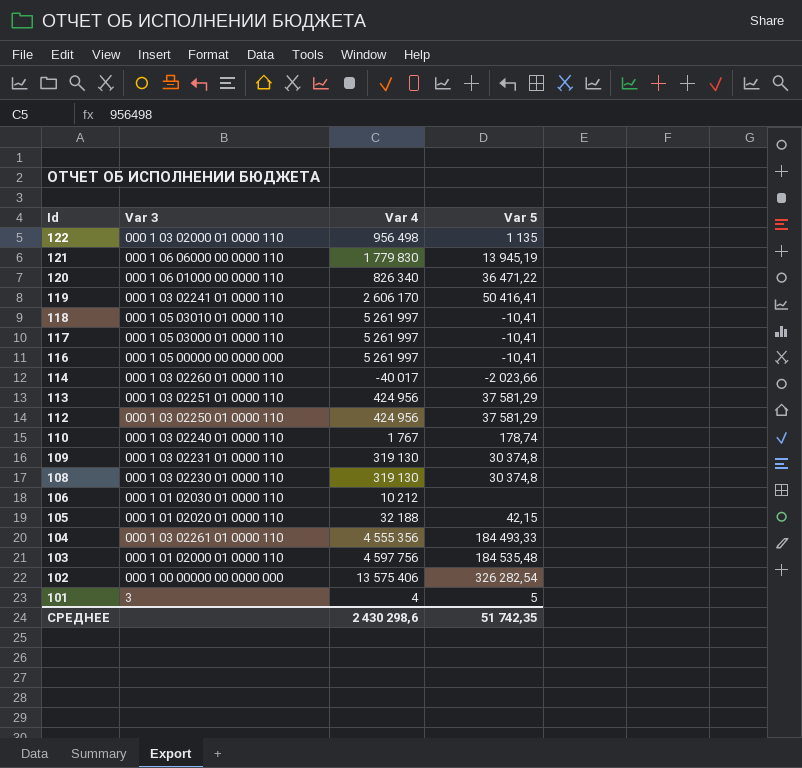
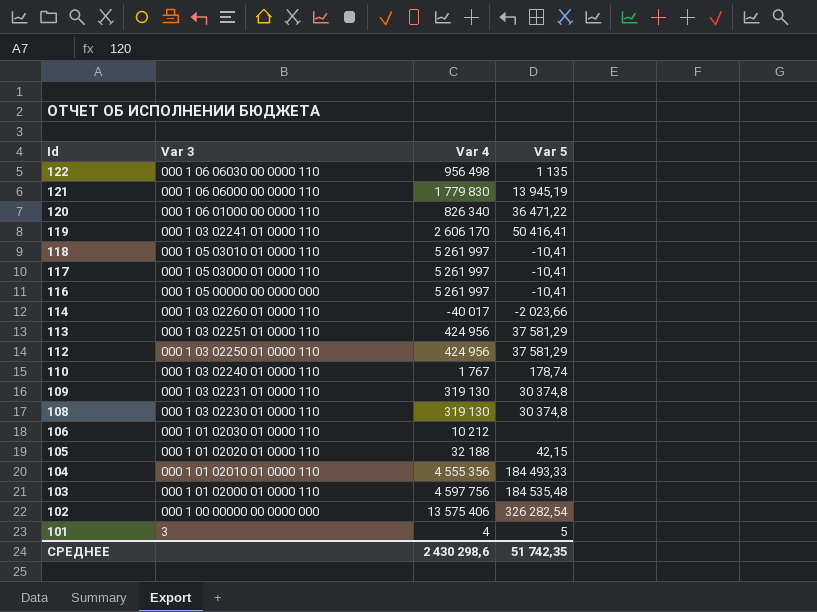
122 | Var 3: 000 1 03 02000 01 0000 110 -> 000 1 06 06030 00 0000 110
104 | Var 3: 000 1 03 02261 01 0000 110 -> 000 1 01 02010 01 0000 110

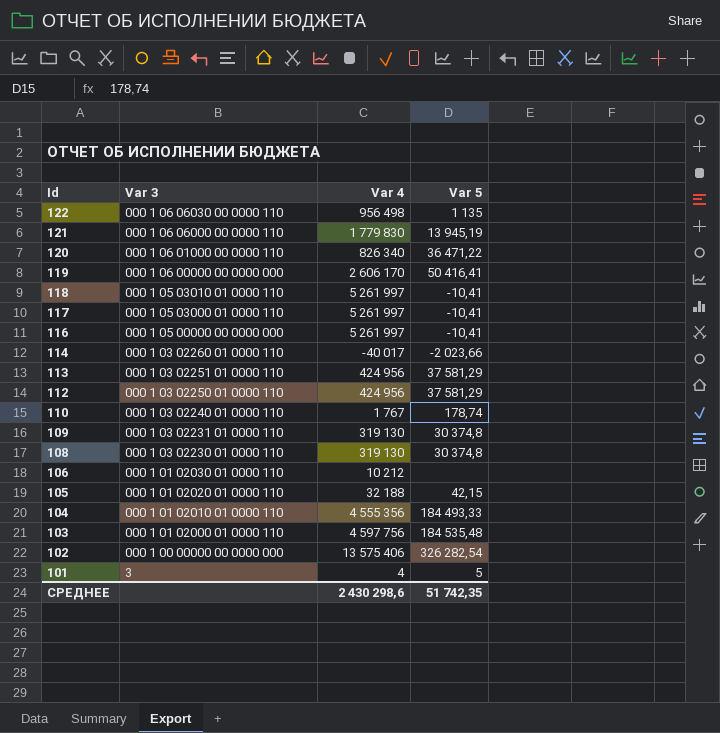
119 | Var 3: 000 1 03 02241 01 0000 110 -> 000 1 06 00000 00 0000 000

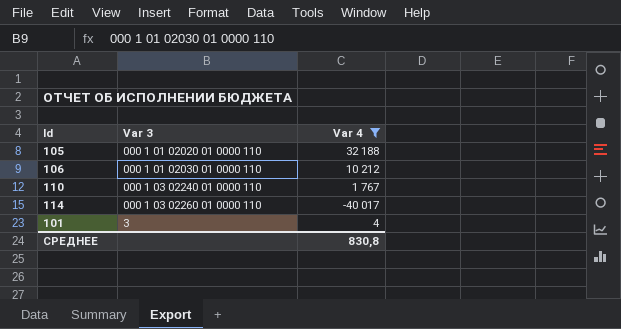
filter: none -> Var 4 <= 32 188
row order: Id descending -> Var 3 ascending
column Var 5 | position: 4 -> none
СРЕДНЕЕ | Var 4: 2 430 298,6 -> 830,8

